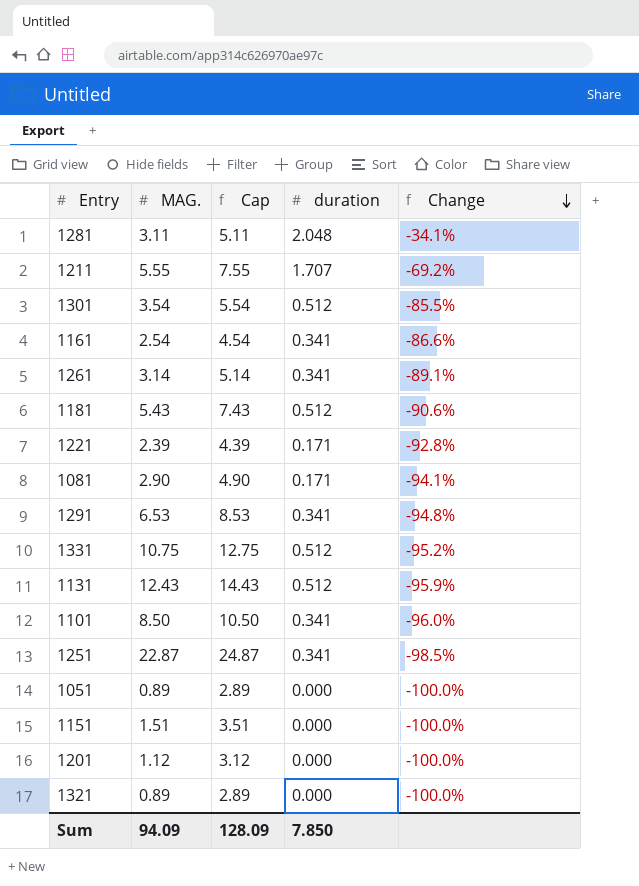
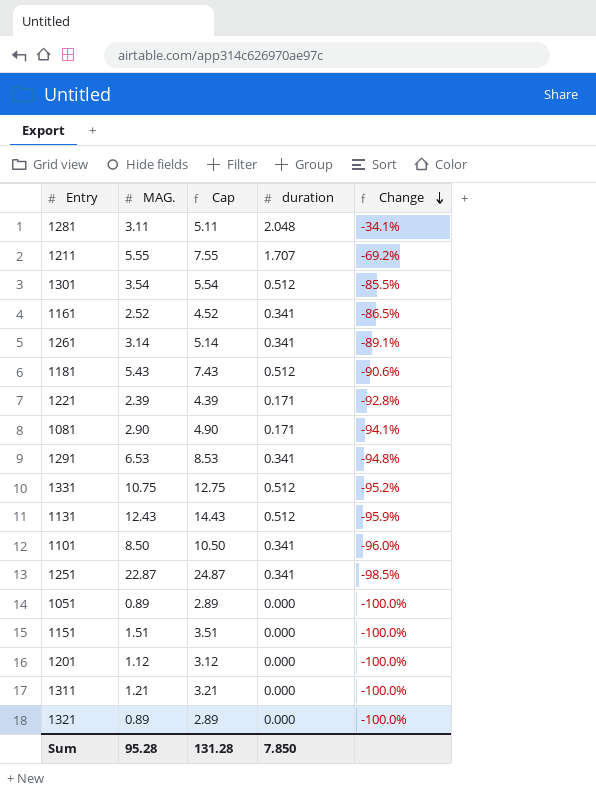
1161 | MAG.: 2.54 -> 2.52
1161 | Cap: 4.54 -> 4.52
1161 | Change: -86.6% -> -86.5%
row 1311: none -> 1.21 | 3.21 | 0.000 | -100.0%
Sum | MAG.: 94.09 -> 95.28
Sum | Cap: 128.09 -> 131.28

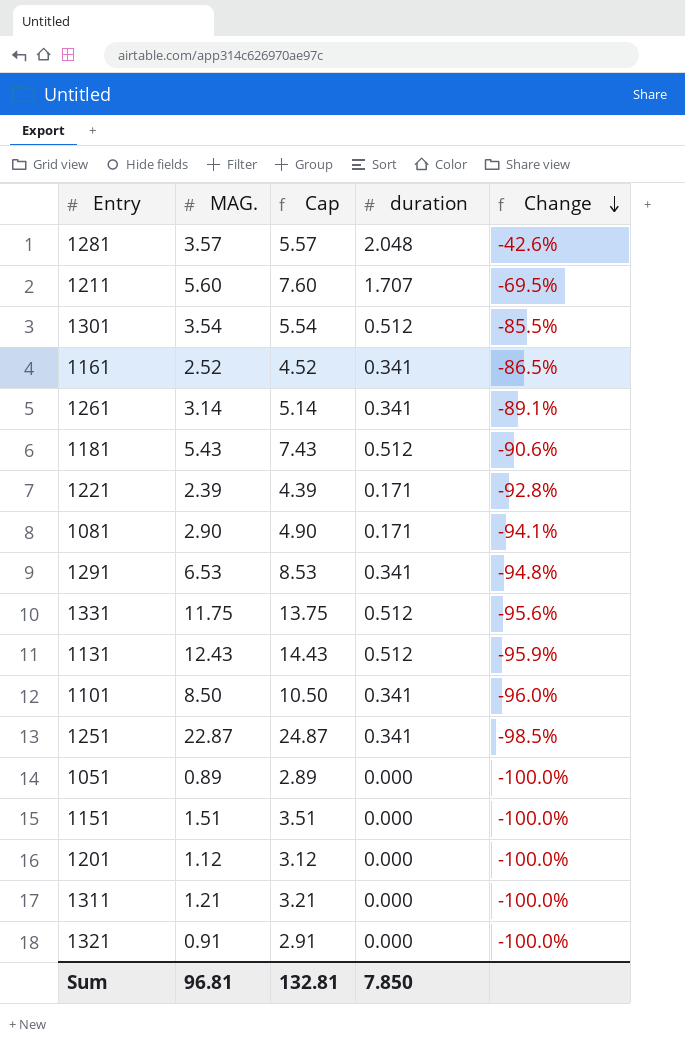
1281 | MAG.: 3.11 -> 3.57
1281 | Cap: 5.11 -> 5.57
1281 | Change: -34.1% -> -42.6%
1211 | MAG.: 5.55 -> 5.60
1211 | Cap: 7.55 -> 7.60
1211 | Change: -69.2% -> -69.5%
1331 | MAG.: 10.75 -> 11.75
1331 | Cap: 12.75 -> 13.75
1331 | Change: -95.2% -> -95.6%
1321 | MAG.: 0.89 -> 0.91
1321 | Cap: 2.89 -> 2.91
Sum | MAG.: 95.28 -> 96.81
Sum | Cap: 131.28 -> 132.81

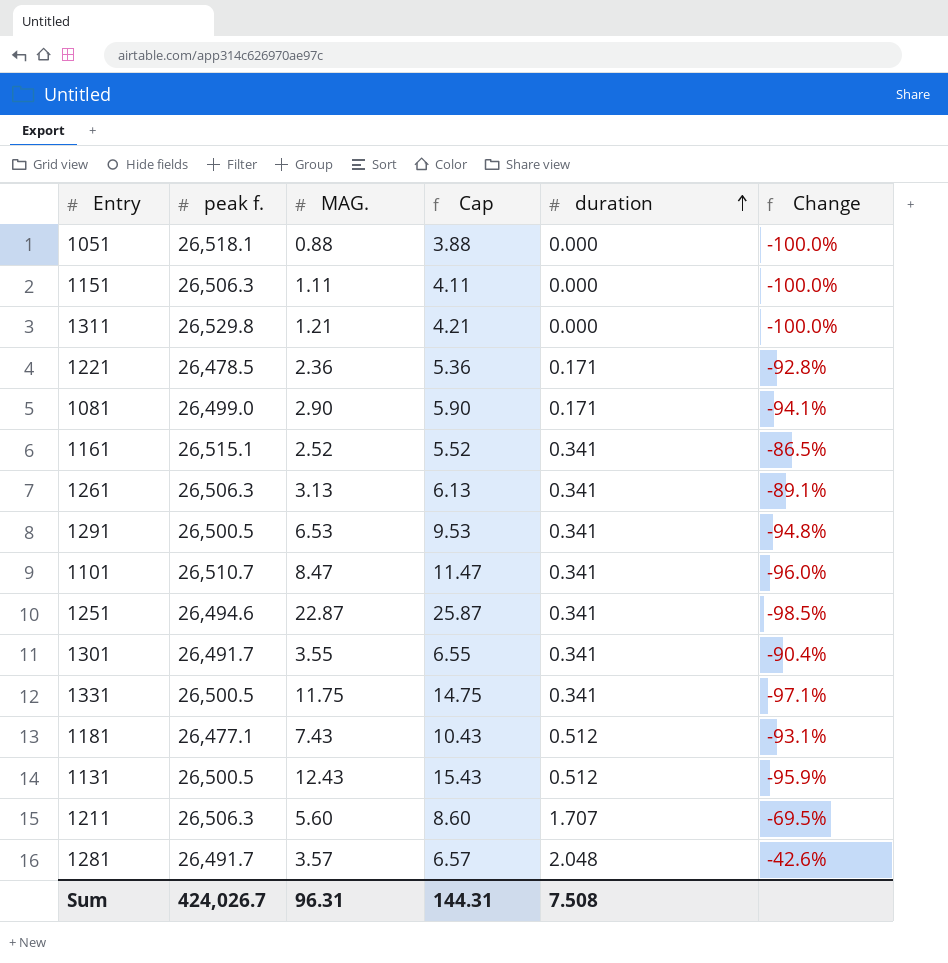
row order: Change descending -> duration ascending
column peak f. | position: none -> 2
column Cap | formula: [MAG.] + 2 -> [MAG.] + 3
row 1201: 1.12 | 3.12 | 0.000 | -100.0% -> none
row 1321: 0.91 | 2.91 | 0.000 | -100.0% -> none
1051 | MAG.: 0.89 -> 0.88
1151 | MAG.: 1.51 -> 1.11
1221 | MAG.: 2.39 -> 2.36
1261 | MAG.: 3.14 -> 3.13
1101 | MAG.: 8.50 -> 8.47
1301 | MAG.: 3.54 -> 3.55
1301 | duration: 0.512 -> 0.341
1301 | Change: -85.5% -> -90.4%
1331 | duration: 0.512 -> 0.341
1331 | Change: -95.6% -> -97.1%
1181 | MAG.: 5.43 -> 7.43
1181 | Change: -90.6% -> -93.1%
Sum | MAG.: 96.81 -> 96.31
Sum | Cap: 132.81 -> 144.31
Sum | duration: 7.850 -> 7.508

